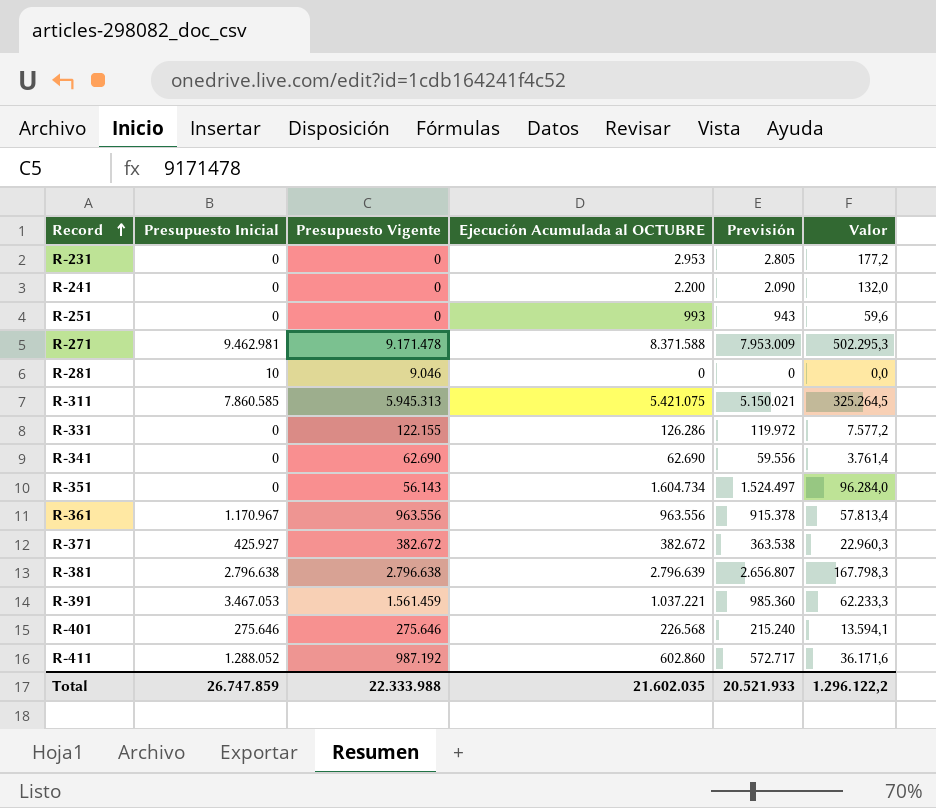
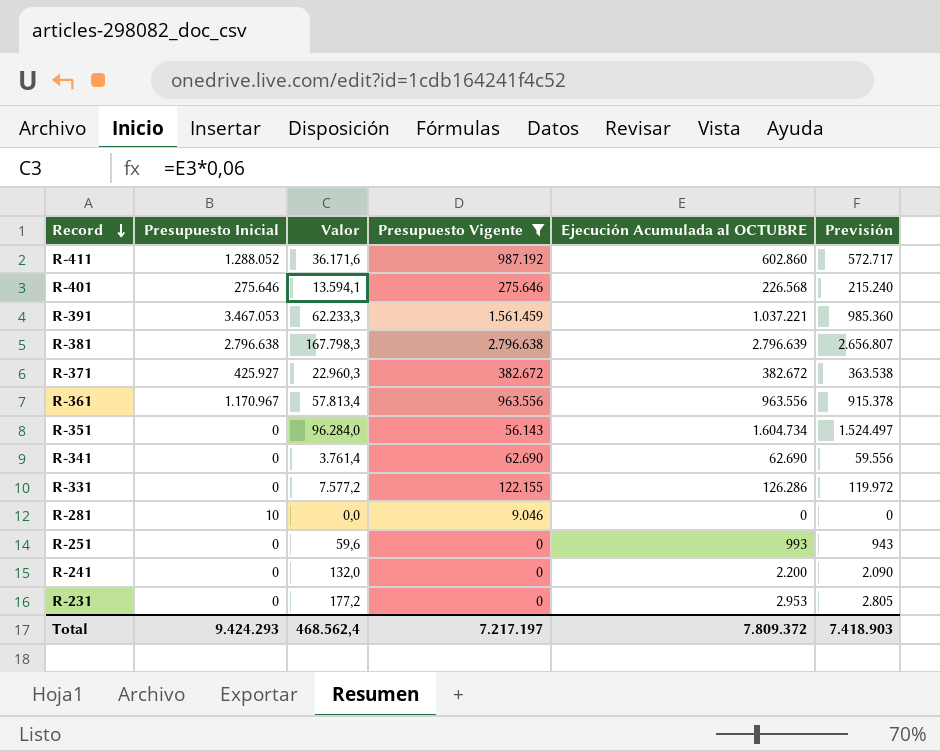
filter: none -> Presupuesto Vigente <= 2.796.638
row order: Record ascending -> Record descending
column Valor | position: 6 -> 3
Total | Presupuesto Inicial: 26.747.859 -> 9.424.293
Total | Valor: 1.296.122,2 -> 468.562,4
Total | Presupuesto Vigente: 22.333.988 -> 7.217.197
Total | Ejecución Acumulada al OCTUBRE: 21.602.035 -> 7.809.372
Total | Previsión: 20.521.933 -> 7.418.903

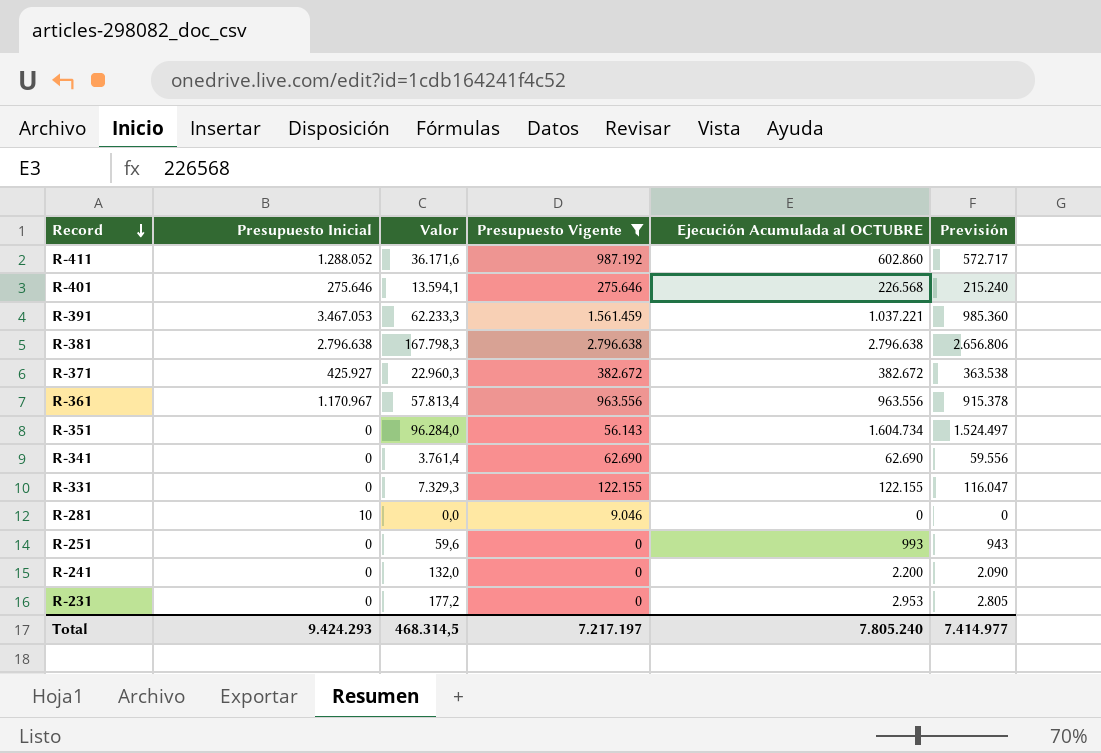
R-381 | Ejecución Acumulada al OCTUBRE: 2.796.639 -> 2.796.638
R-381 | Previsión: 2.656.807 -> 2.656.806
R-331 | Valor: 7.577,2 -> 7.329,3
R-331 | Ejecución Acumulada al OCTUBRE: 126.286 -> 122.155
R-331 | Previsión: 119.972 -> 116.047
Total | Valor: 468.562,4 -> 468.314,5
Total | Ejecución Acumulada al OCTUBRE: 7.809.372 -> 7.805.240
Total | Previsión: 7.418.903 -> 7.414.977

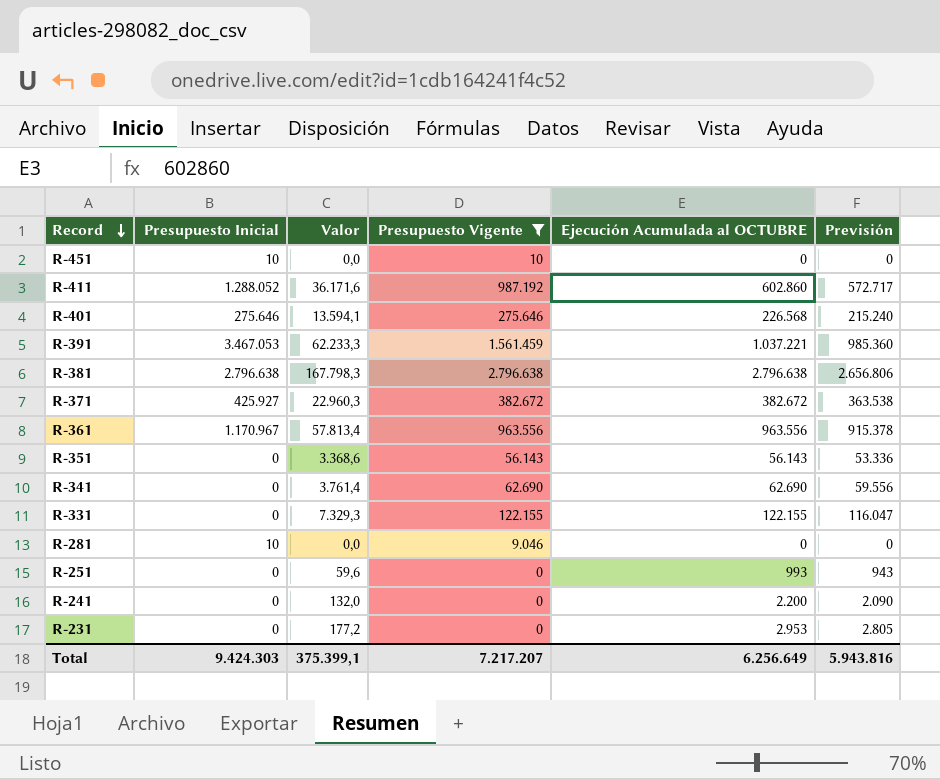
row R-451: none -> 10 | 0,0 | 10 | 0 | 0
R-351 | Valor: 96.284,0 -> 3.368,6
R-351 | Ejecución Acumulada al OCTUBRE: 1.604.734 -> 56.143
R-351 | Previsión: 1.524.497 -> 53.336
Total | Presupuesto Inicial: 9.424.293 -> 9.424.303
Total | Valor: 468.314,5 -> 375.399,1
Total | Presupuesto Vigente: 7.217.197 -> 7.217.207
Total | Ejecución Acumulada al OCTUBRE: 7.805.240 -> 6.256.649
Total | Previsión: 7.414.977 -> 5.943.816

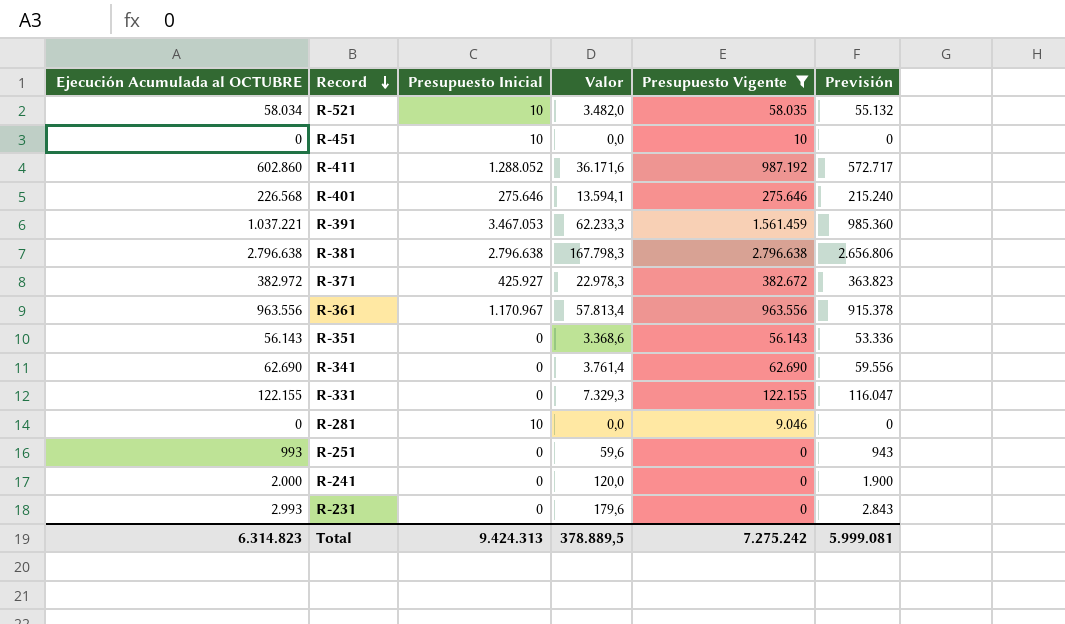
column Ejecución Acumulada al OCTUBRE | position: 5 -> 1
row R-521: none -> 58.034 | 10 | 3.482,0 | 58.035 | 55.132
R-371 | Ejecución Acumulada al OCTUBRE: 382.672 -> 382.972
R-371 | Valor: 22.960,3 -> 22.978,3
R-371 | Previsión: 363.538 -> 363.823
R-241 | Ejecución Acumulada al OCTUBRE: 2.200 -> 2.000
R-241 | Valor: 132,0 -> 120,0
R-241 | Previsión: 2.090 -> 1.900
R-231 | Ejecución Acumulada al OCTUBRE: 2.953 -> 2.993
R-231 | Valor: 177,2 -> 179,6
R-231 | Previsión: 2.805 -> 2.843
Total | Ejecución Acumulada al OCTUBRE: 6.256.649 -> 6.314.823
Total | Presupuesto Inicial: 9.424.303 -> 9.424.313
Total | Valor: 375.399,1 -> 378.889,5
Total | Presupuesto Vigente: 7.217.207 -> 7.275.242
Total | Previsión: 5.943.816 -> 5.999.081

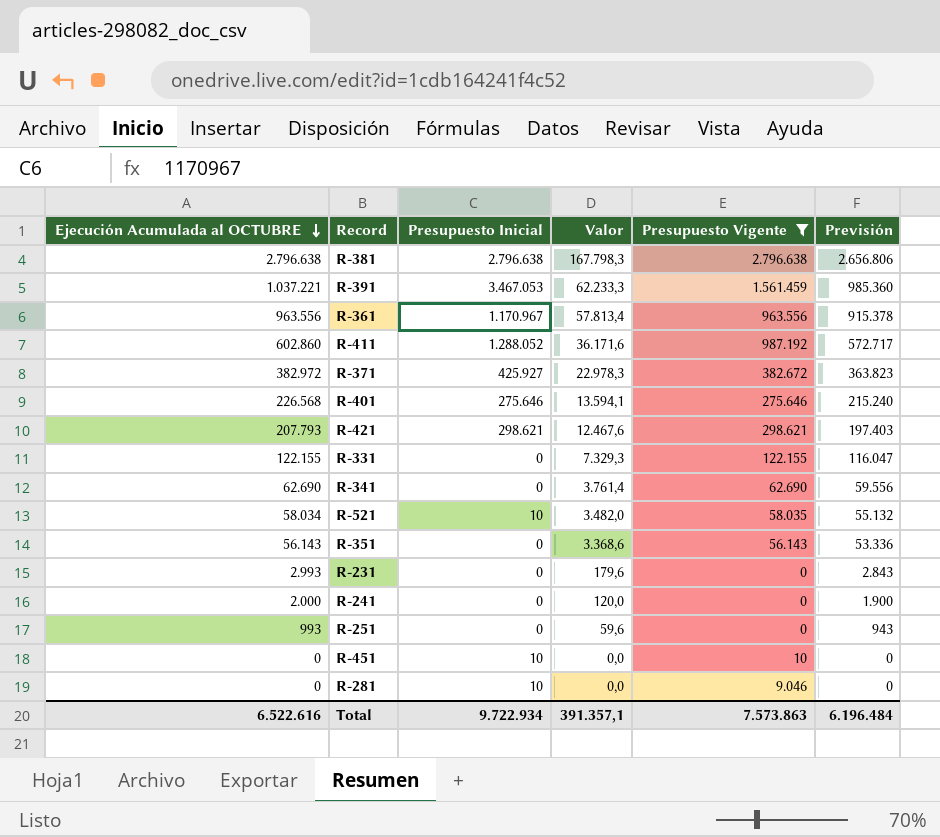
row order: Record descending -> Ejecución Acumulada al OCTUBRE descending
row R-421: none -> 207.793 | 298.621 | 12.467,6 | 298.621 | 197.403
Total | Ejecución Acumulada al OCTUBRE: 6.314.823 -> 6.522.616
Total | Presupuesto Inicial: 9.424.313 -> 9.722.934
Total | Valor: 378.889,5 -> 391.357,1
Total | Presupuesto Vigente: 7.275.242 -> 7.573.863
Total | Previsión: 5.999.081 -> 6.196.484

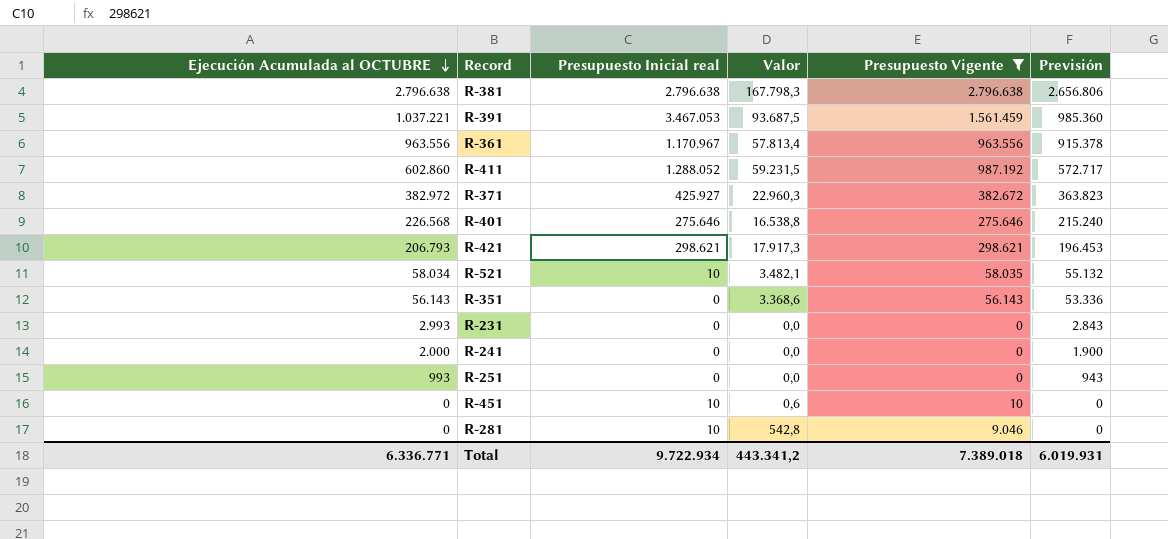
column name: Presupuesto Inicial -> Presupuesto Inicial real
column Valor | formula: [Ejecución Acumulada al OCTUBRE] * 0,06 -> [Presupuesto Vigente] * 0,06
row R-331: 122.155 | 0 | 7.329,3 | 122.155 | 116.047 -> none
row R-341: 62.690 | 0 | 3.761,4 | 62.690 | 59.556 -> none
R-421 | Ejecución Acumulada al OCTUBRE: 207.793 -> 206.793
R-421 | Previsión: 197.403 -> 196.453
Total | Ejecución Acumulada al OCTUBRE: 6.522.616 -> 6.336.771
Total | Valor: 391.357,1 -> 443.341,2
Total | Presupuesto Vigente: 7.573.863 -> 7.389.018
Total | Previsión: 6.196.484 -> 6.019.931

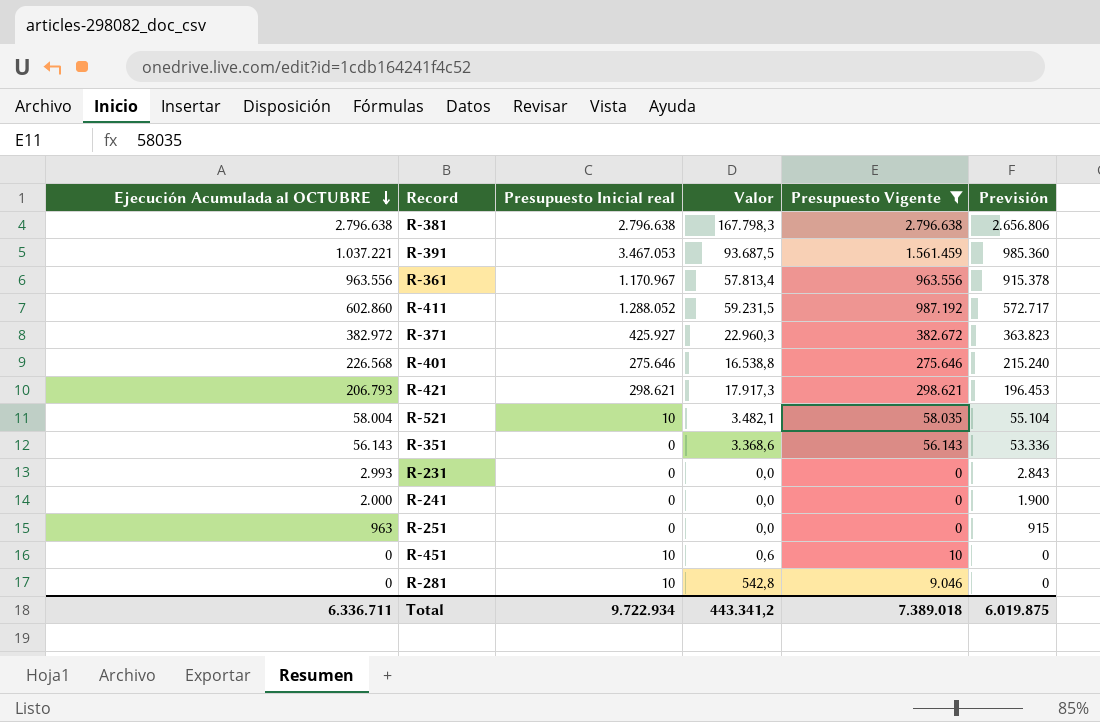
R-521 | Ejecución Acumulada al OCTUBRE: 58.034 -> 58.004
R-521 | Previsión: 55.132 -> 55.104
R-251 | Ejecución Acumulada al OCTUBRE: 993 -> 963
R-251 | Previsión: 943 -> 915
Total | Ejecución Acumulada al OCTUBRE: 6.336.771 -> 6.336.711
Total | Previsión: 6.019.931 -> 6.019.875

